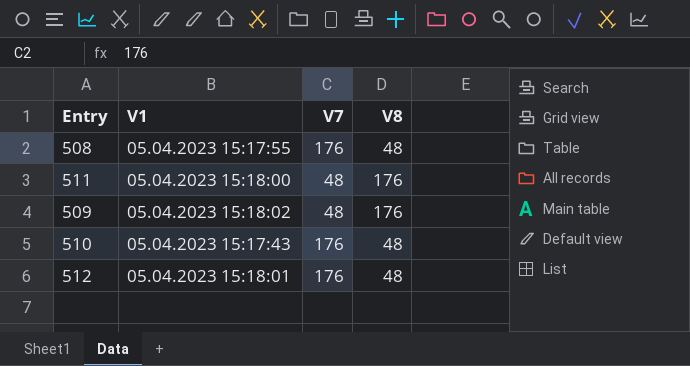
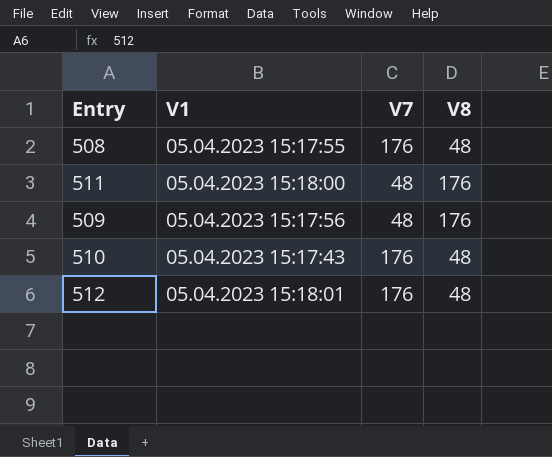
509 | V1: 05.04.2023 15:18:02 -> 05.04.2023 15:17:56

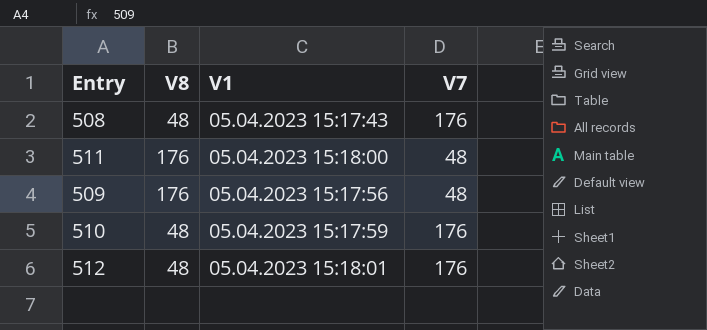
column V8 | position: 4 -> 2
508 | V1: 05.04.2023 15:17:55 -> 05.04.2023 15:17:43
510 | V1: 05.04.2023 15:17:43 -> 05.04.2023 15:17:59

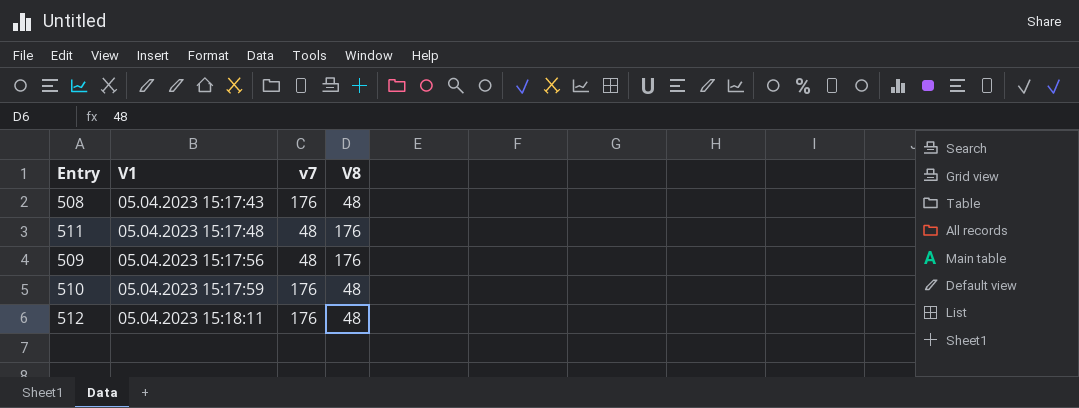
column name: V7 -> v7
column V8 | position: 2 -> 4
511 | V1: 05.04.2023 15:18:00 -> 05.04.2023 15:17:48
512 | V1: 05.04.2023 15:18:01 -> 05.04.2023 15:18:11

